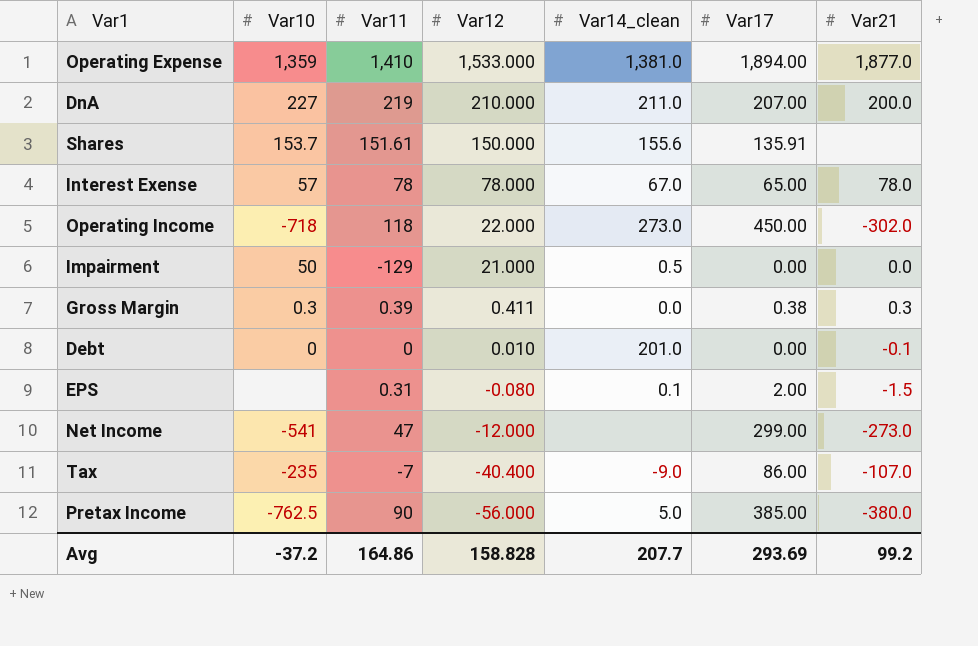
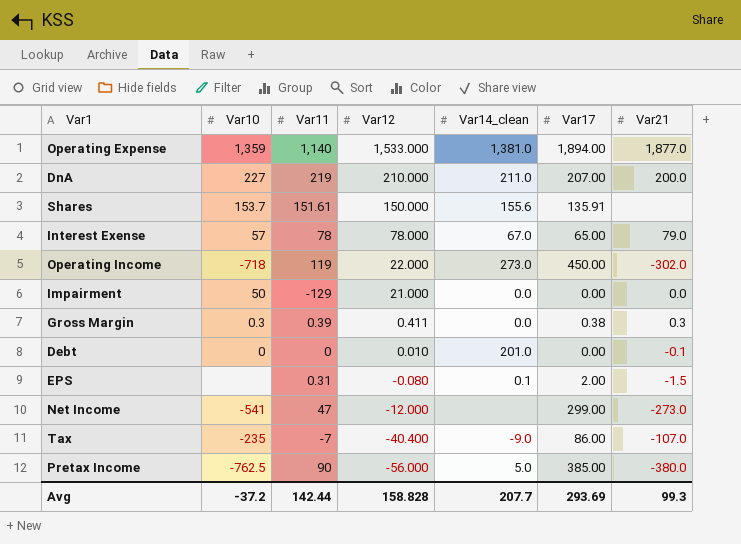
Operating Expense | Var11: 1,410 -> 1,140
Interest Exense | Var21: 78.0 -> 79.0
Operating Income | Var11: 118 -> 119
Impairment | Var14_clean: 0.5 -> 0.0
Avg | Var11: 164.86 -> 142.44
Avg | Var21: 99.2 -> 99.3

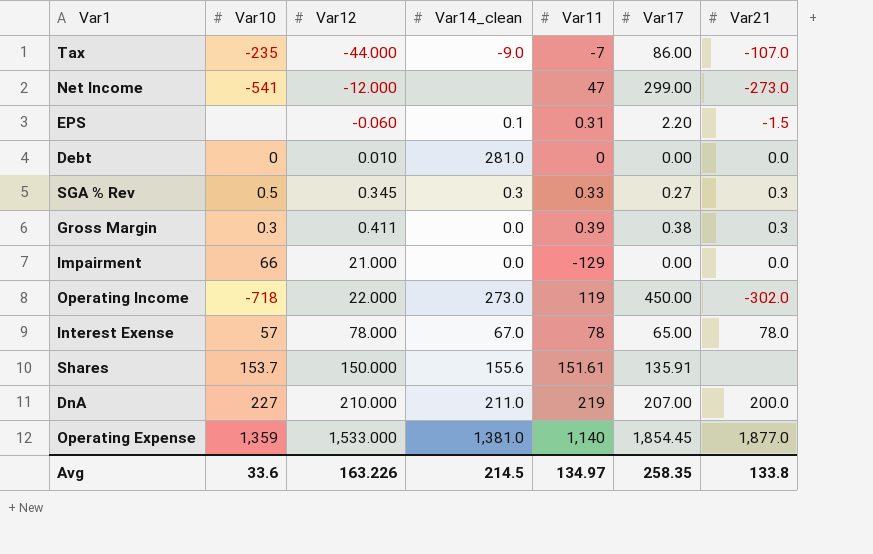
row order: Var12 descending -> Var12 ascending
column Var11 | position: 3 -> 5
row Pretax Income: -762.5 | 90 | -56.000 | 5.0 | 385.00 | -380.0 -> none
Tax | Var12: -40.400 -> -44.000
EPS | Var12: -0.080 -> -0.060
EPS | Var17: 2.00 -> 2.20
Debt | Var14_clean: 201.0 -> 281.0
Debt | Var21: -0.1 -> 0.0
row SGA % Rev: none -> 0.5 | 0.345 | 0.3 | 0.33 | 0.27 | 0.3
Impairment | Var10: 50 -> 66
Interest Exense | Var21: 79.0 -> 78.0
Operating Expense | Var17: 1,894.00 -> 1,854.45
Avg | Var10: -37.2 -> 33.6
Avg | Var12: 158.828 -> 163.226
Avg | Var14_clean: 207.7 -> 214.5
Avg | Var11: 142.44 -> 134.97
Avg | Var17: 293.69 -> 258.35
Avg | Var21: 99.3 -> 133.8

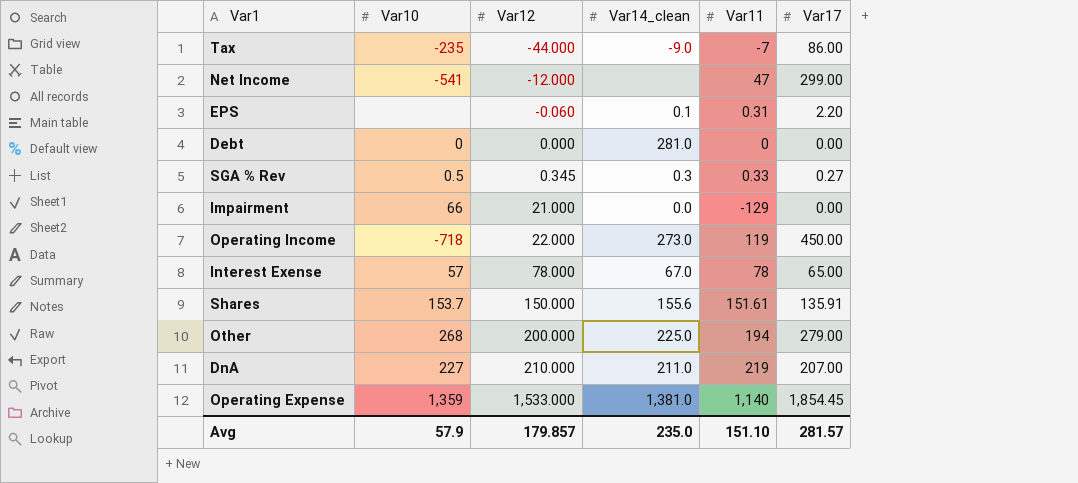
column Var21 | position: 7 -> none
row Gross Margin: 0.3 | 0.411 | 0.0 | 0.39 | 0.38 | 0.3 -> none
Debt | Var12: 0.010 -> 0.000
row Other: none -> 268 | 200.000 | 225.0 | 194 | 279.00
Avg | Var10: 33.6 -> 57.9
Avg | Var12: 163.226 -> 179.857
Avg | Var14_clean: 214.5 -> 235.0
Avg | Var11: 134.97 -> 151.10
Avg | Var17: 258.35 -> 281.57

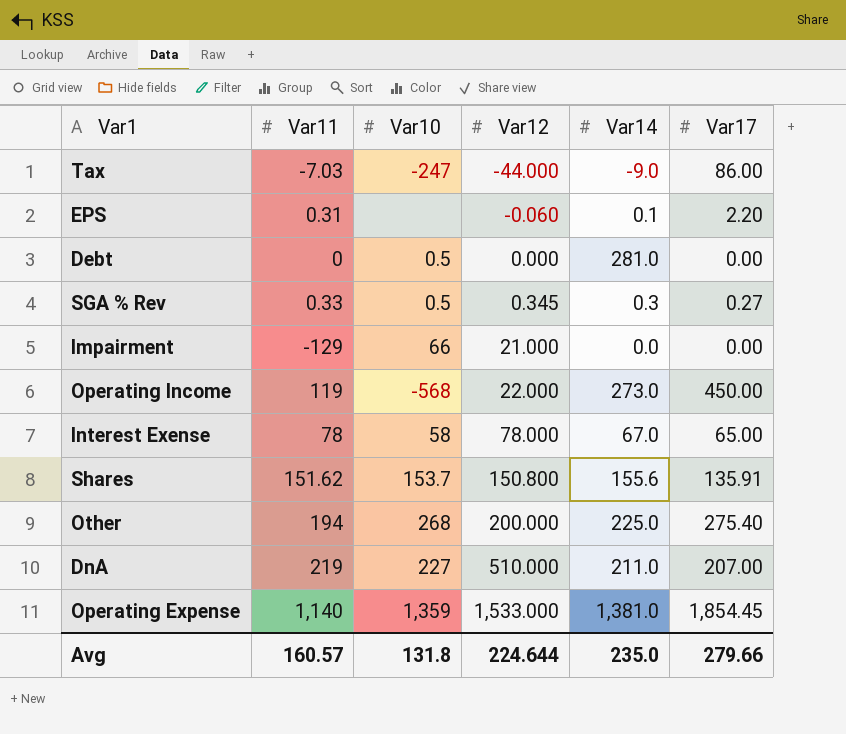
column Var11 | position: 5 -> 2
column name: Var14_clean -> Var14
row Net Income: -541 | -12.000 | none | 47 | 299.00 -> none
Tax | Var11: -7 -> -7.03
Tax | Var10: -235 -> -247
Debt | Var10: 0 -> 0.5
Operating Income | Var10: -718 -> -568
Interest Exense | Var10: 57 -> 58
Shares | Var11: 151.61 -> 151.62
Shares | Var12: 150.000 -> 150.800
Other | Var17: 279.00 -> 275.40
DnA | Var12: 210.000 -> 510.000
Avg | Var11: 151.10 -> 160.57
Avg | Var10: 57.9 -> 131.8
Avg | Var12: 179.857 -> 224.644
Avg | Var17: 281.57 -> 279.66

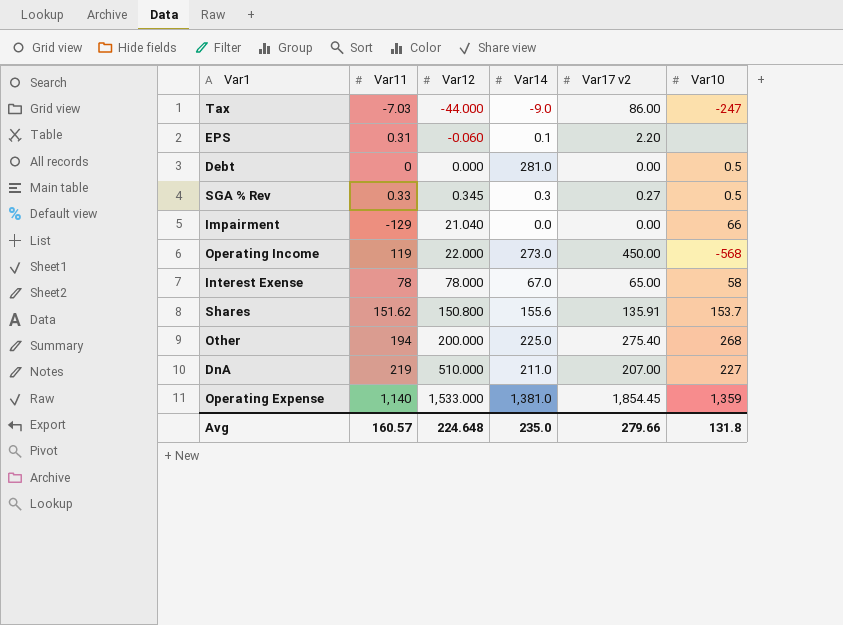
column name: Var17 -> Var17 v2
column Var10 | position: 3 -> 6
Impairment | Var12: 21.000 -> 21.040
Avg | Var12: 224.644 -> 224.648

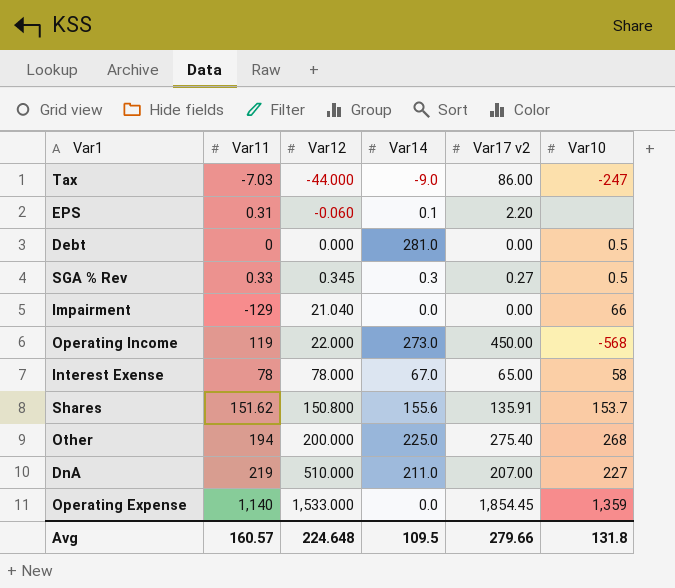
Operating Expense | Var14: 1,381.0 -> 0.0
Avg | Var14: 235.0 -> 109.5

